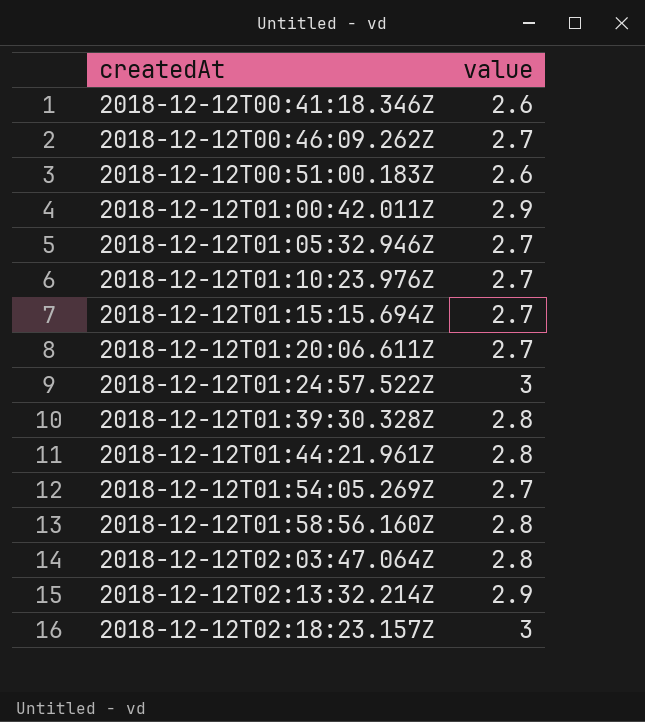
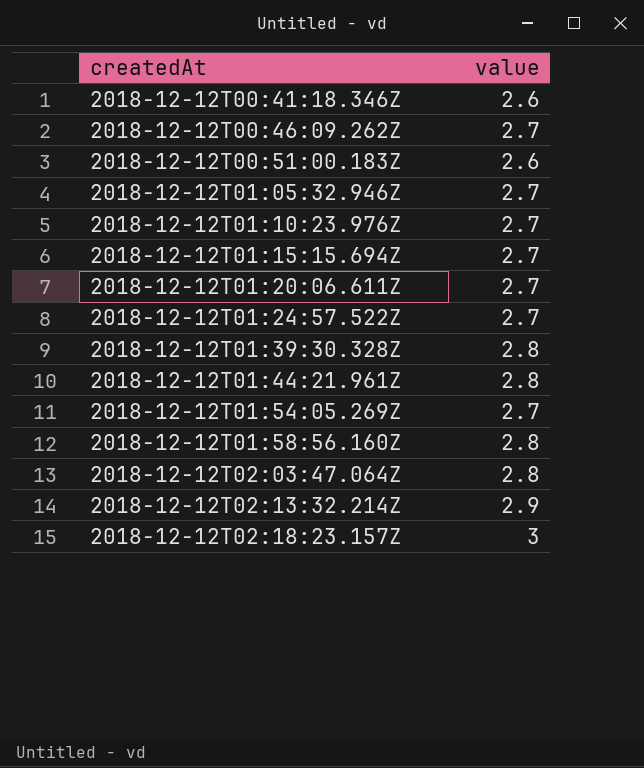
row 2018-12-12T01:00:42.011Z: 2.9 -> none
2018-12-12T01:24:57.522Z | value: 3 -> 2.7

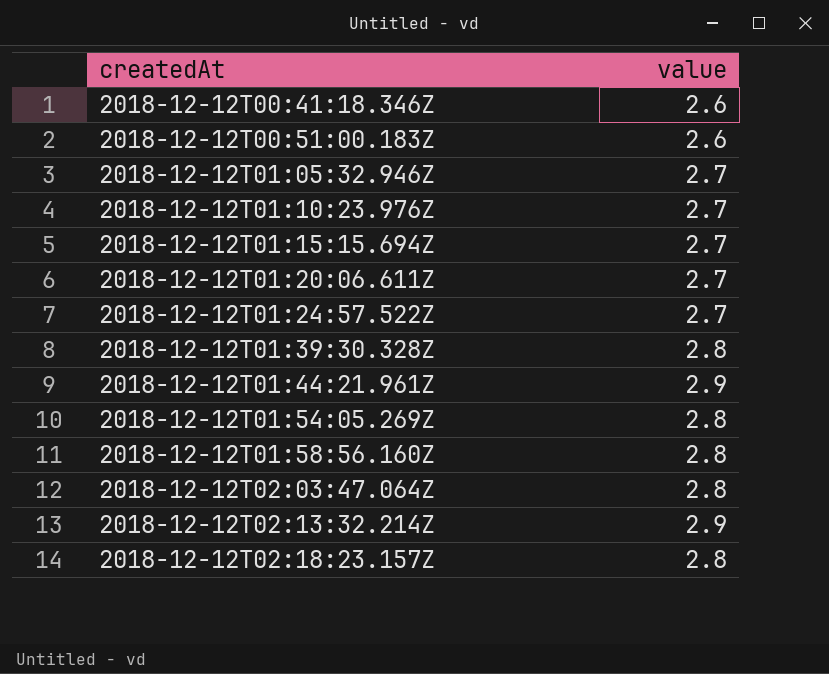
row 2018-12-12T00:46:09.262Z: 2.7 -> none
2018-12-12T01:44:21.961Z | value: 2.8 -> 2.9
2018-12-12T01:54:05.269Z | value: 2.7 -> 2.8
2018-12-12T02:18:23.157Z | value: 3 -> 2.8

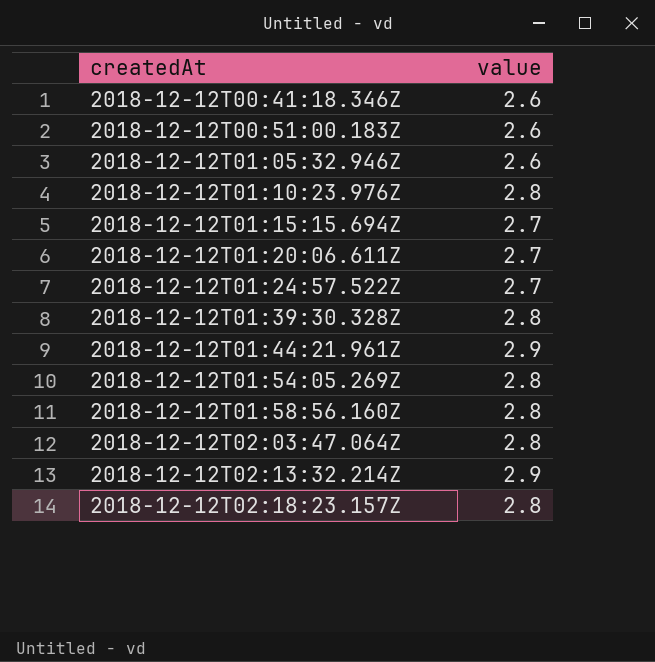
2018-12-12T01:05:32.946Z | value: 2.7 -> 2.6
2018-12-12T01:10:23.976Z | value: 2.7 -> 2.8

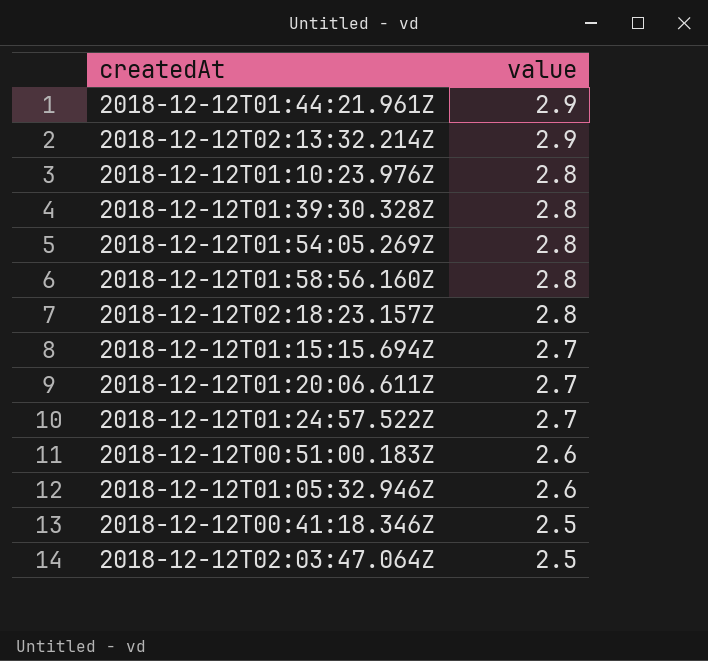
row order: createdAt ascending -> value descending
2018-12-12T00:41:18.346Z | value: 2.6 -> 2.5
2018-12-12T02:03:47.064Z | value: 2.8 -> 2.5

